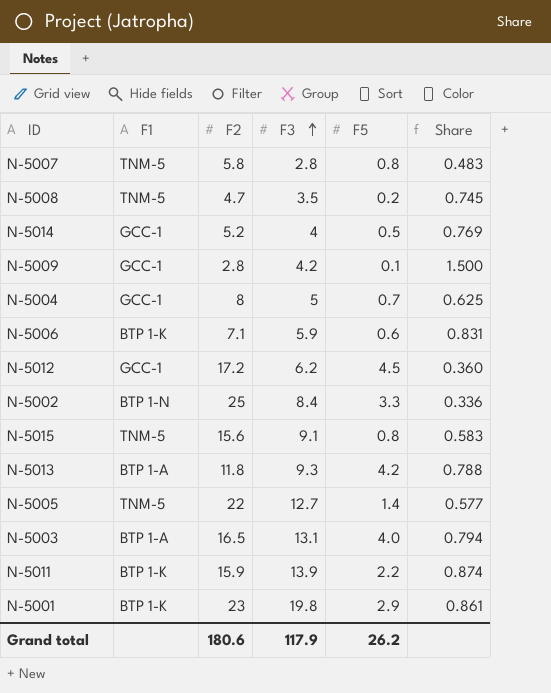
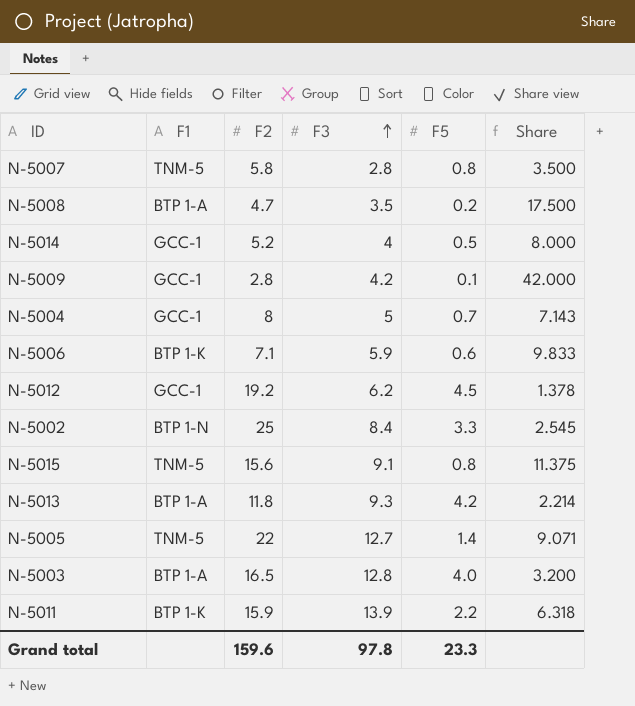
column Share | formula: [F3] / [F2] -> [F3] / [F5]
row N-5001: BTP 1-K | 23 | 19.8 | 2.9 | 0.861 -> none
N-5008 | F1: TNM-5 -> BTP 1-A
N-5012 | F2: 17.2 -> 19.2
N-5003 | F3: 13.1 -> 12.8
Grand total | F2: 180.6 -> 159.6
Grand total | F3: 117.9 -> 97.8
Grand total | F5: 26.2 -> 23.3

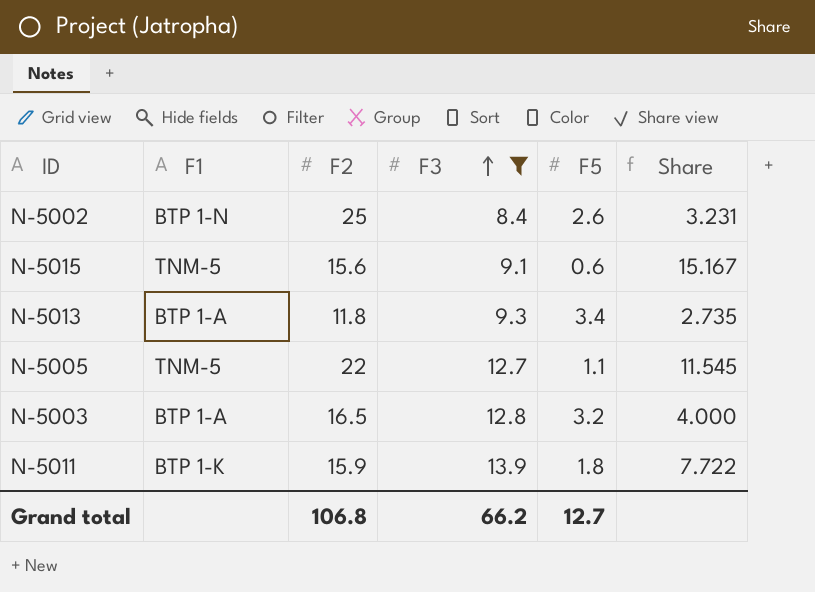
filter: none -> F3 >= 8.4
N-5002 | F5: 3.3 -> 2.6
N-5002 | Share: 2.545 -> 3.231
N-5015 | F5: 0.8 -> 0.6
N-5015 | Share: 11.375 -> 15.167
N-5013 | F5: 4.2 -> 3.4
N-5013 | Share: 2.214 -> 2.735
N-5005 | F5: 1.4 -> 1.1
N-5005 | Share: 9.071 -> 11.545
N-5003 | F5: 4.0 -> 3.2
N-5003 | Share: 3.200 -> 4.000
N-5011 | F5: 2.2 -> 1.8
N-5011 | Share: 6.318 -> 7.722
Grand total | F2: 159.6 -> 106.8
Grand total | F3: 97.8 -> 66.2
Grand total | F5: 23.3 -> 12.7

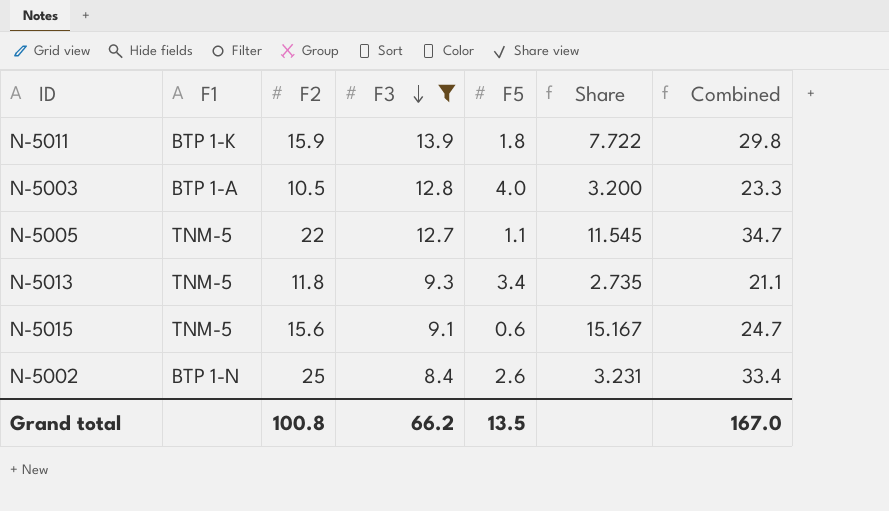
row order: F3 ascending -> F3 descending
column Combined | formula: none -> [F2] + [F3]
N-5003 | F2: 16.5 -> 10.5
N-5003 | F5: 3.2 -> 4.0
N-5003 | Share: 4.000 -> 3.200
N-5013 | F1: BTP 1-A -> TNM-5
Grand total | F2: 106.8 -> 100.8
Grand total | F5: 12.7 -> 13.5

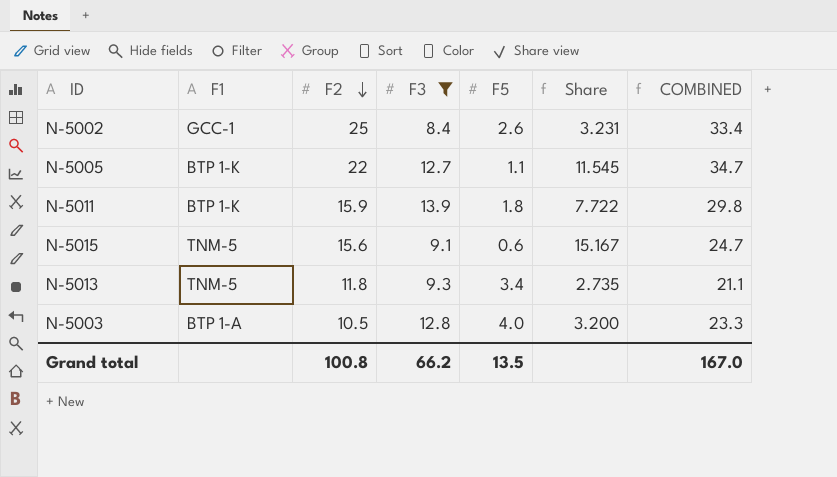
row order: F3 descending -> F2 descending
column name: Combined -> COMBINED
N-5002 | F1: BTP 1-N -> GCC-1
N-5005 | F1: TNM-5 -> BTP 1-K

